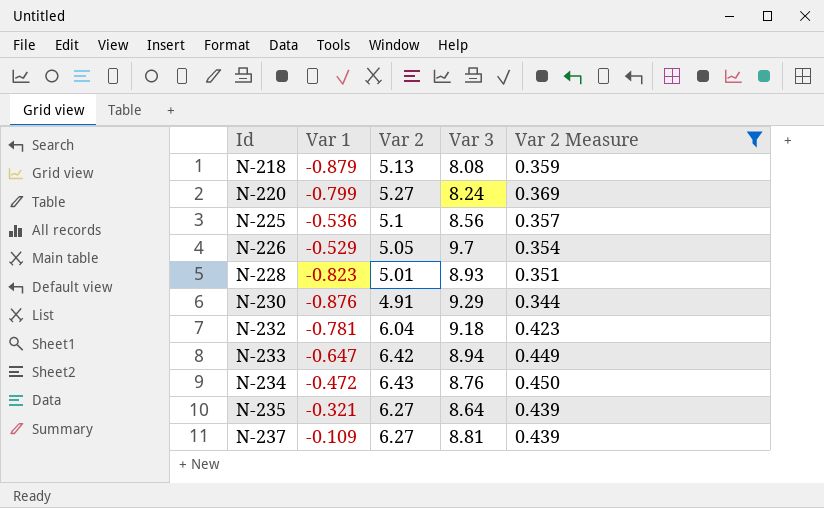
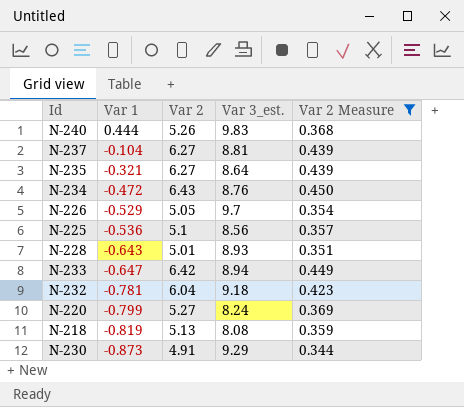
row order: Id ascending -> Var 1 descending
column name: Var 3 -> Var 3_est.
row N-240: none -> 0.444 | 5.26 | 9.83 | 0.368
N-237 | Var 1: -0.109 -> -0.104
N-228 | Var 1: -0.823 -> -0.643
N-218 | Var 1: -0.879 -> -0.819
N-230 | Var 1: -0.876 -> -0.873

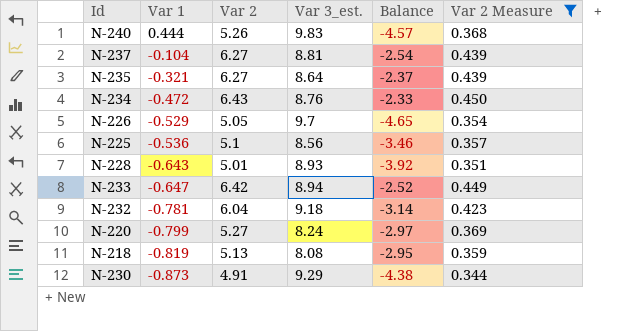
column Balance | formula: none -> [Var 2] - [Var 3_est.]

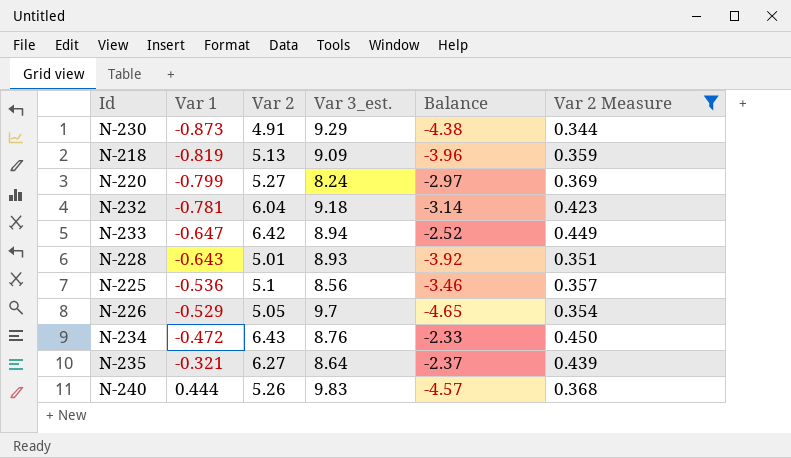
row order: Var 1 descending -> Var 1 ascending
row N-237: -0.104 | 6.27 | 8.81 | -2.54 | 0.439 -> none
N-218 | Var 3_est.: 8.08 -> 9.09
N-218 | Balance: -2.95 -> -3.96

